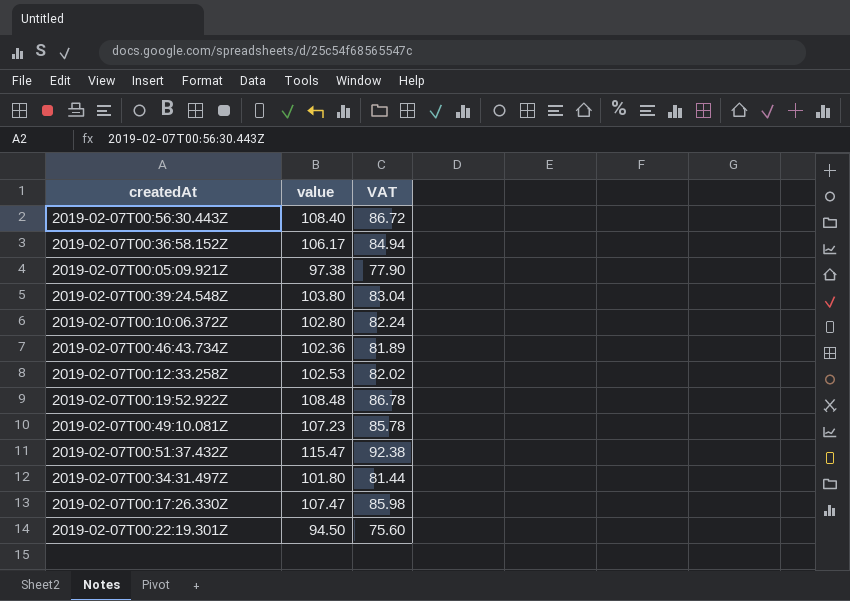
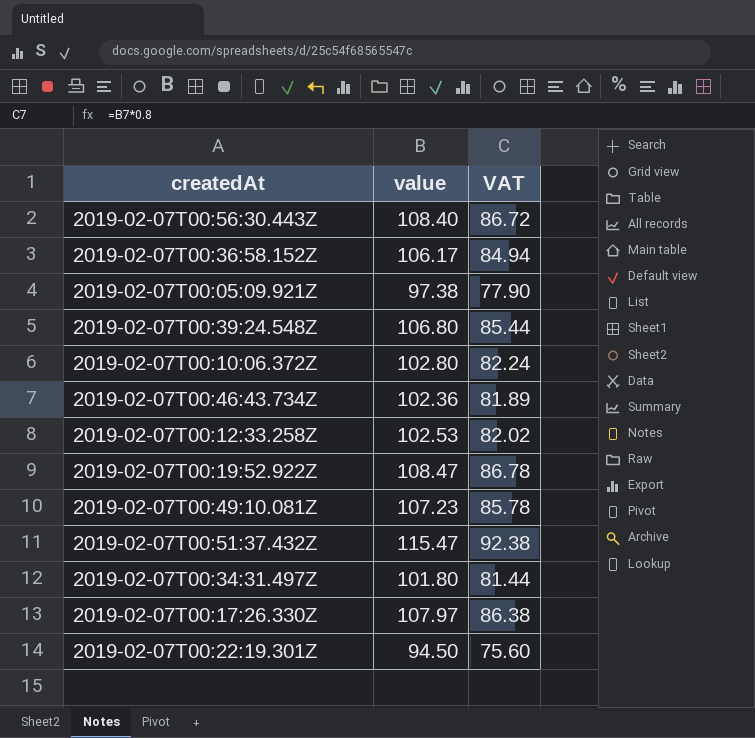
2019-02-07T00:39:24.548Z | value: 103.80 -> 106.80
2019-02-07T00:39:24.548Z | VAT: 83.04 -> 85.44
2019-02-07T00:19:52.922Z | value: 108.48 -> 108.47
2019-02-07T00:17:26.330Z | value: 107.47 -> 107.97
2019-02-07T00:17:26.330Z | VAT: 85.98 -> 86.38

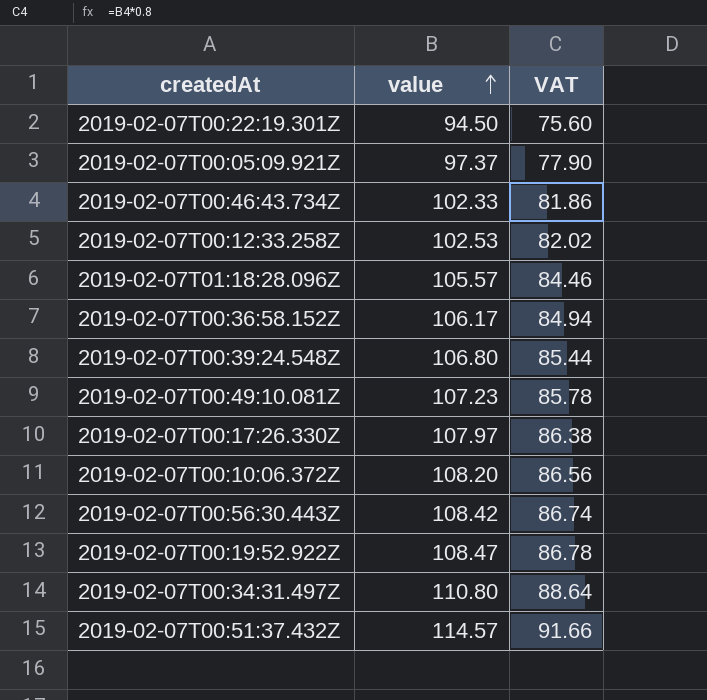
row order: none -> value ascending
2019-02-07T00:05:09.921Z | value: 97.38 -> 97.37
2019-02-07T00:46:43.734Z | value: 102.36 -> 102.33
2019-02-07T00:46:43.734Z | VAT: 81.89 -> 81.86
row 2019-02-07T01:18:28.096Z: none -> 105.57 | 84.46
2019-02-07T00:10:06.372Z | value: 102.80 -> 108.20
2019-02-07T00:10:06.372Z | VAT: 82.24 -> 86.56
2019-02-07T00:56:30.443Z | value: 108.40 -> 108.42
2019-02-07T00:56:30.443Z | VAT: 86.72 -> 86.74
2019-02-07T00:34:31.497Z | value: 101.80 -> 110.80
2019-02-07T00:34:31.497Z | VAT: 81.44 -> 88.64
2019-02-07T00:51:37.432Z | value: 115.47 -> 114.57
2019-02-07T00:51:37.432Z | VAT: 92.38 -> 91.66

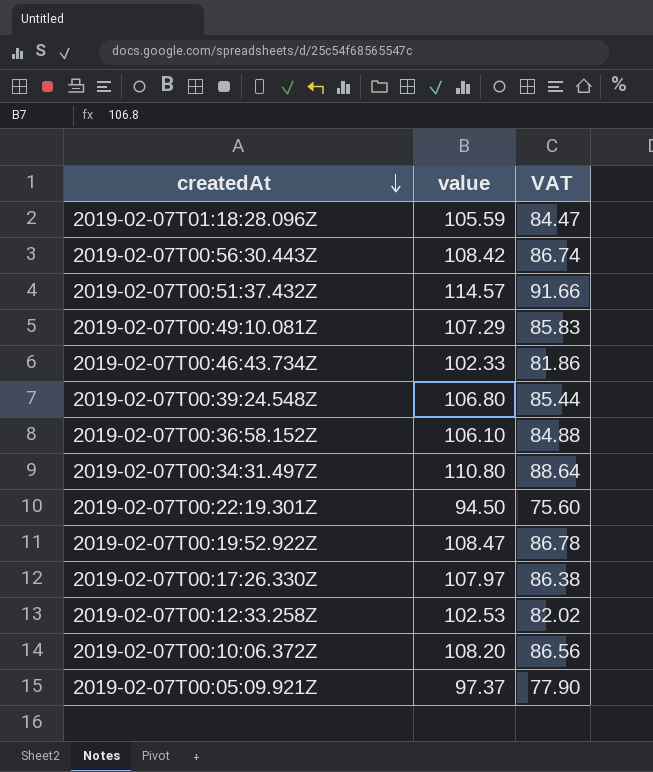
row order: value ascending -> createdAt descending
2019-02-07T01:18:28.096Z | value: 105.57 -> 105.59
2019-02-07T01:18:28.096Z | VAT: 84.46 -> 84.47
2019-02-07T00:49:10.081Z | value: 107.23 -> 107.29
2019-02-07T00:49:10.081Z | VAT: 85.78 -> 85.83
2019-02-07T00:36:58.152Z | value: 106.17 -> 106.10
2019-02-07T00:36:58.152Z | VAT: 84.94 -> 84.88

